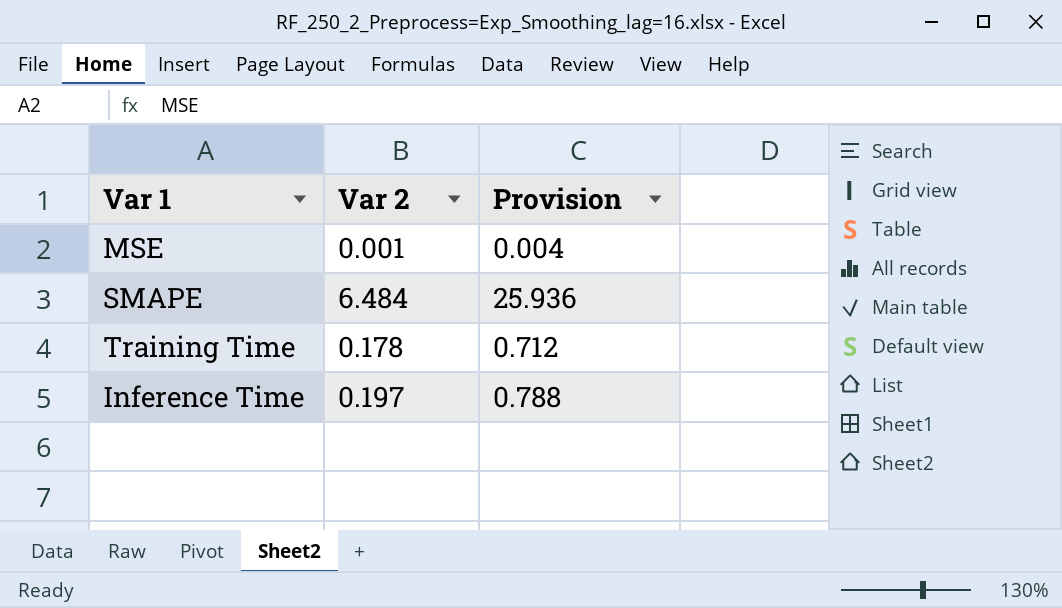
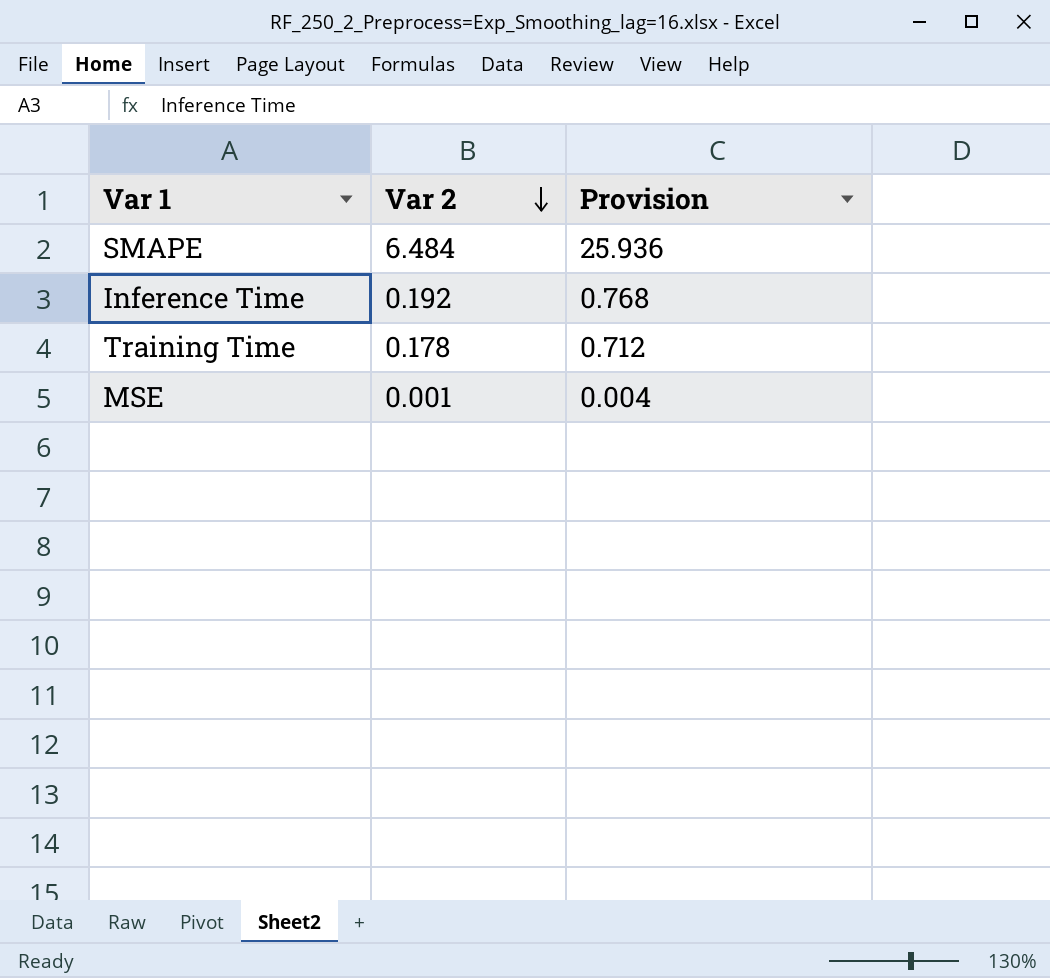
row order: none -> Var 2 descending
Inference Time | Var 2: 0.197 -> 0.192
Inference Time | Provision: 0.788 -> 0.768

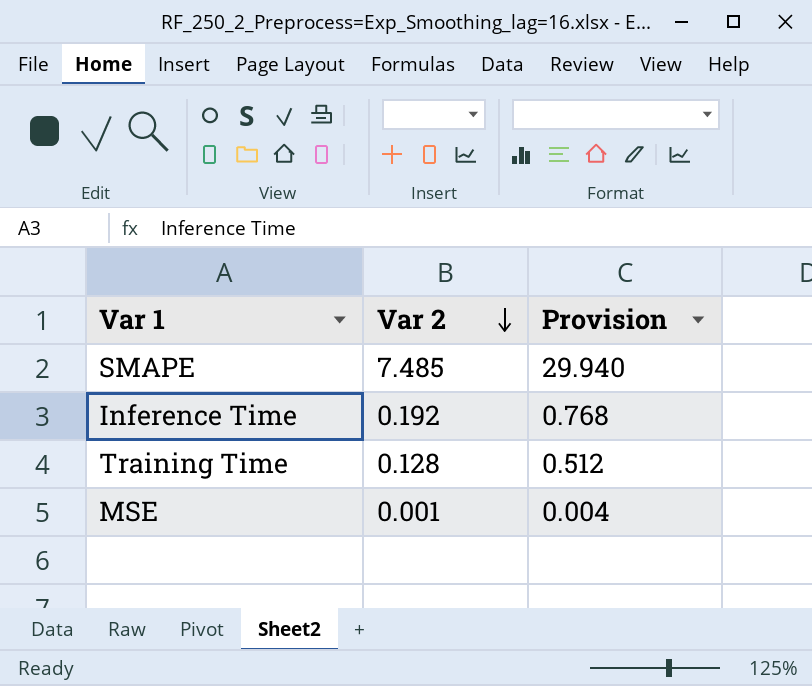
SMAPE | Var 2: 6.484 -> 7.485
SMAPE | Provision: 25.936 -> 29.940
Training Time | Var 2: 0.178 -> 0.128
Training Time | Provision: 0.712 -> 0.512

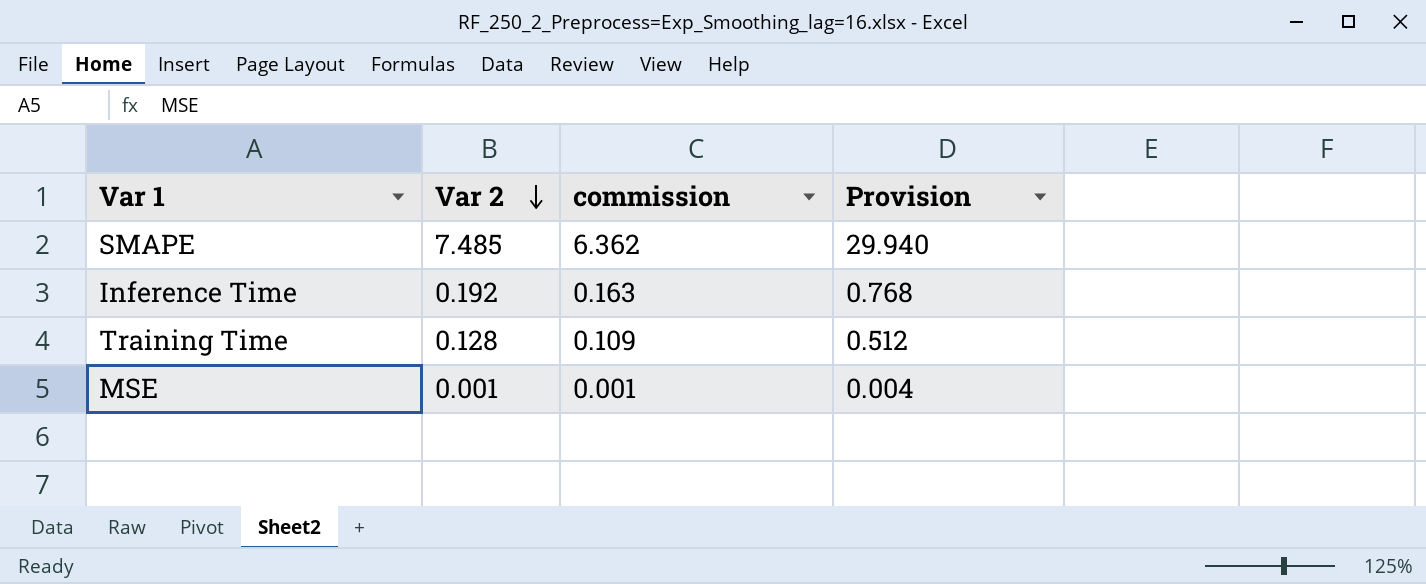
column commission | formula: none -> [Var 2] * 0.85

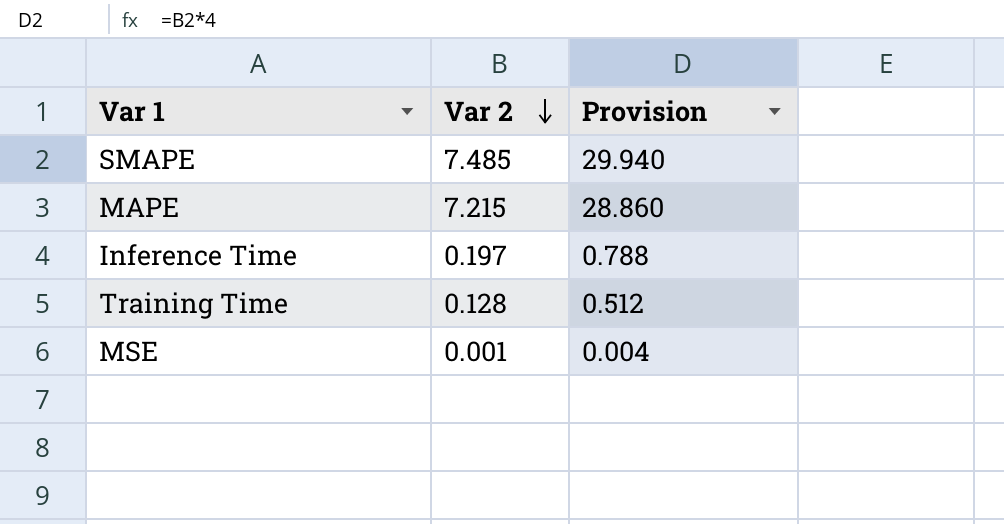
column commission | formula: [Var 2] * 0.85 -> none
row MAPE: none -> 7.215 | 28.860
Inference Time | Var 2: 0.192 -> 0.197
Inference Time | Provision: 0.768 -> 0.788

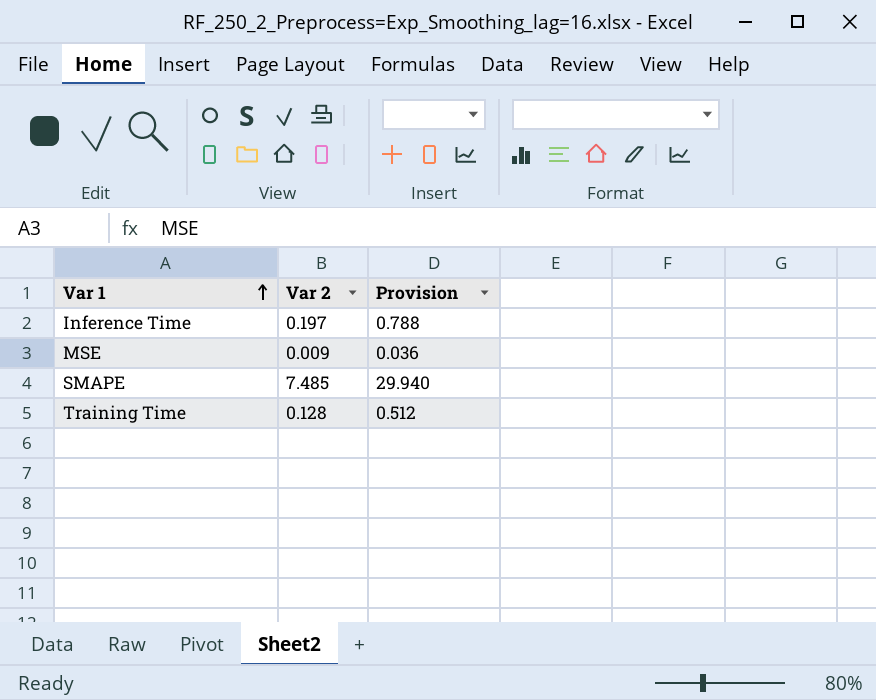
row order: Var 2 descending -> Var 1 ascending
row MAPE: 7.215 | 28.860 -> none
MSE | Var 2: 0.001 -> 0.009
MSE | Provision: 0.004 -> 0.036

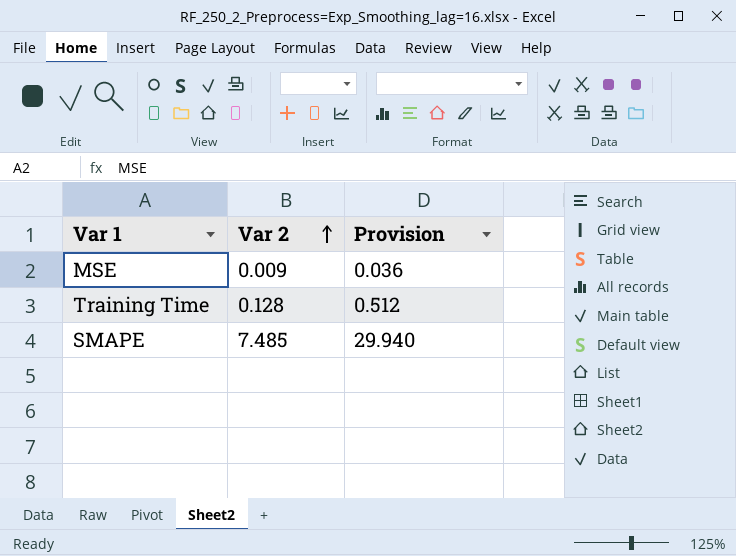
row order: Var 1 ascending -> Var 2 ascending
row Inference Time: 0.197 | 0.788 -> none

